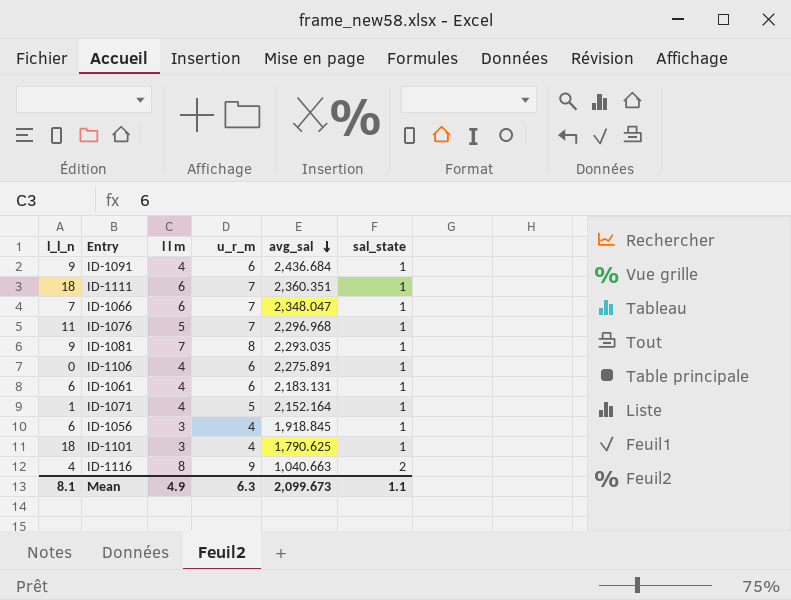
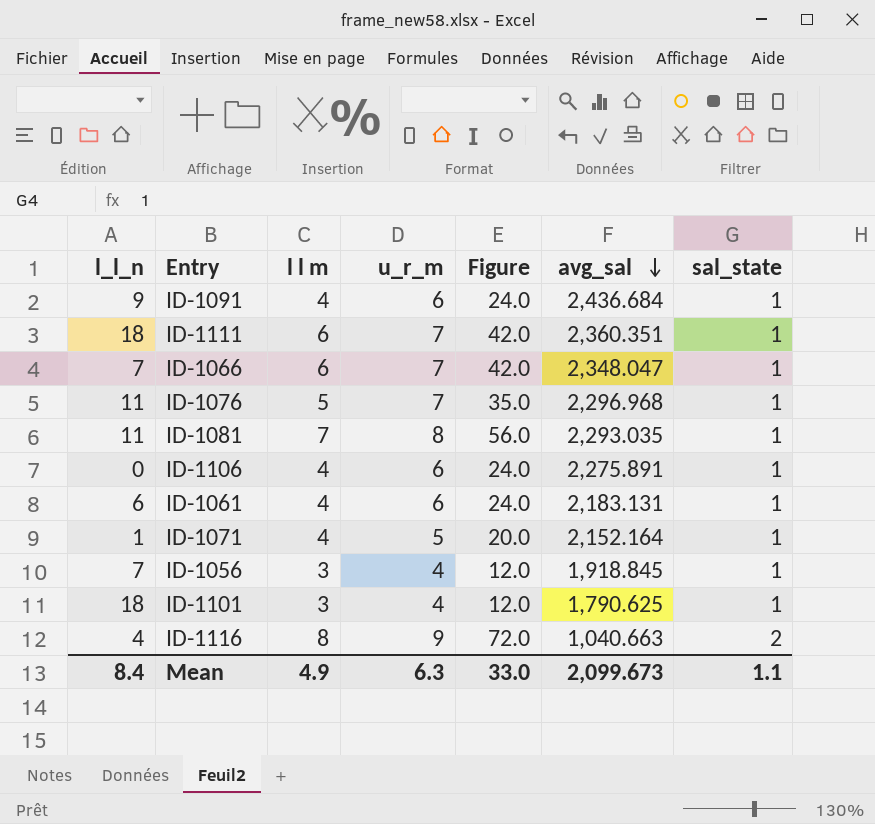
column Figure | formula: none -> [l l m] * [u_r_m]
ID-1081 | l_l_n: 9 -> 11
ID-1056 | l_l_n: 6 -> 7
Mean | l_l_n: 8.1 -> 8.4

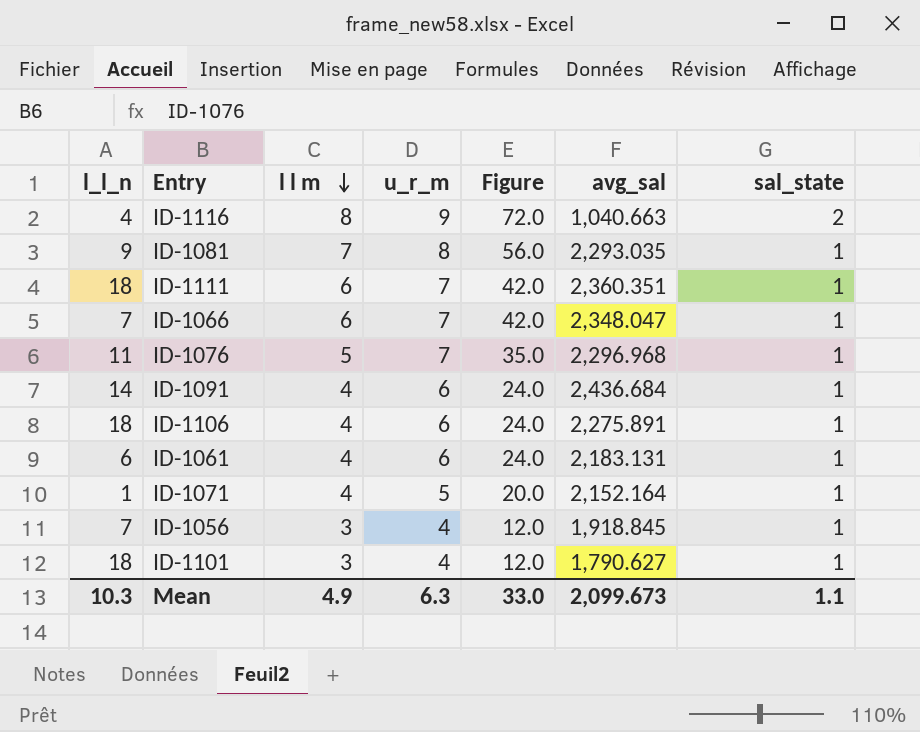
row order: avg_sal descending -> l l m descending
ID-1081 | l_l_n: 11 -> 9
ID-1091 | l_l_n: 9 -> 14
ID-1106 | l_l_n: 0 -> 18
ID-1101 | avg_sal: 1,790.625 -> 1,790.627
Mean | l_l_n: 8.4 -> 10.3

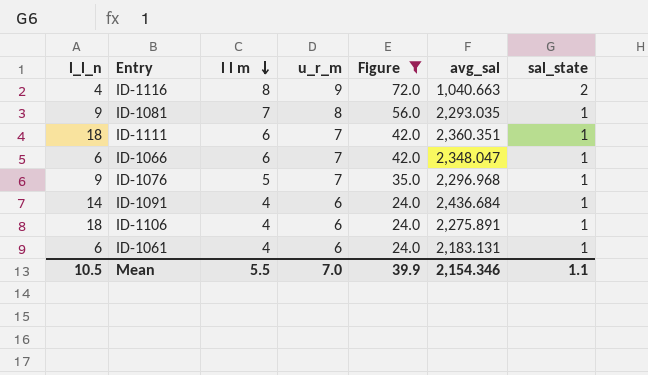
filter: none -> Figure >= 24.0
ID-1066 | l_l_n: 7 -> 6
ID-1076 | l_l_n: 11 -> 9
Mean | l_l_n: 10.3 -> 10.5
Mean | l l m: 4.9 -> 5.5
Mean | u_r_m: 6.3 -> 7.0
Mean | Figure: 33.0 -> 39.9
Mean | avg_sal: 2,099.673 -> 2,154.346

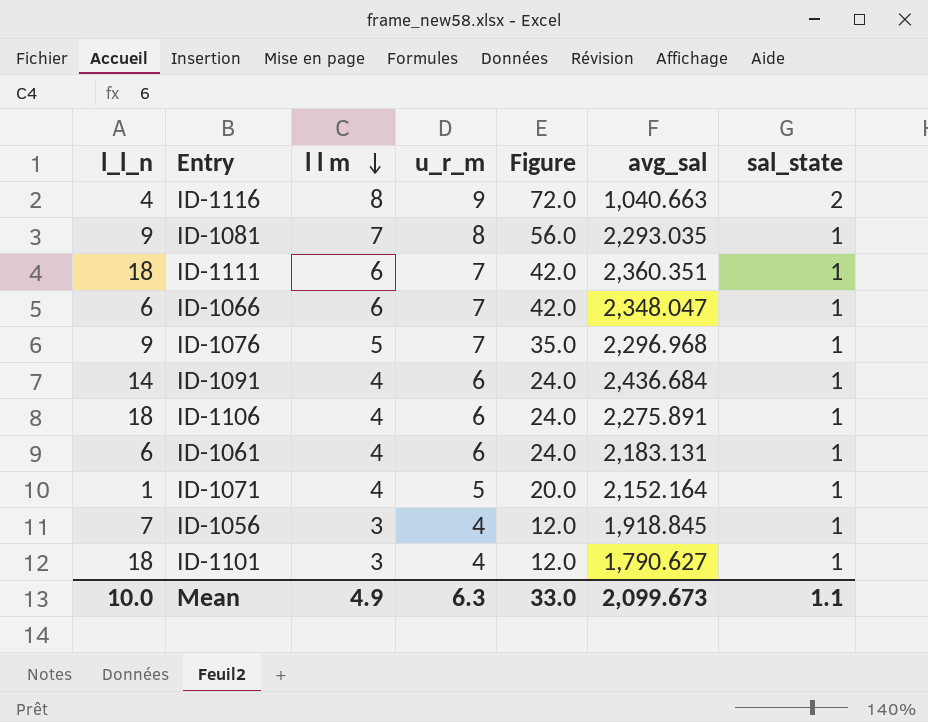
filter: Figure >= 24.0 -> none
Mean | l_l_n: 10.5 -> 10.0
Mean | l l m: 5.5 -> 4.9
Mean | u_r_m: 7.0 -> 6.3
Mean | Figure: 39.9 -> 33.0
Mean | avg_sal: 2,154.346 -> 2,099.673

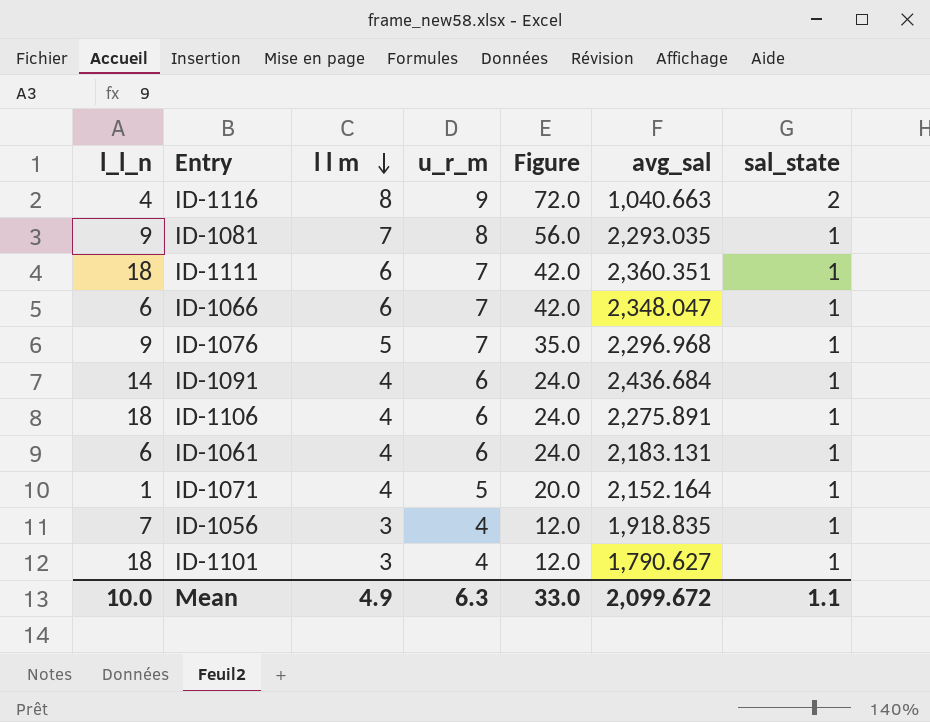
ID-1056 | avg_sal: 1,918.845 -> 1,918.835
Mean | avg_sal: 2,099.673 -> 2,099.672

